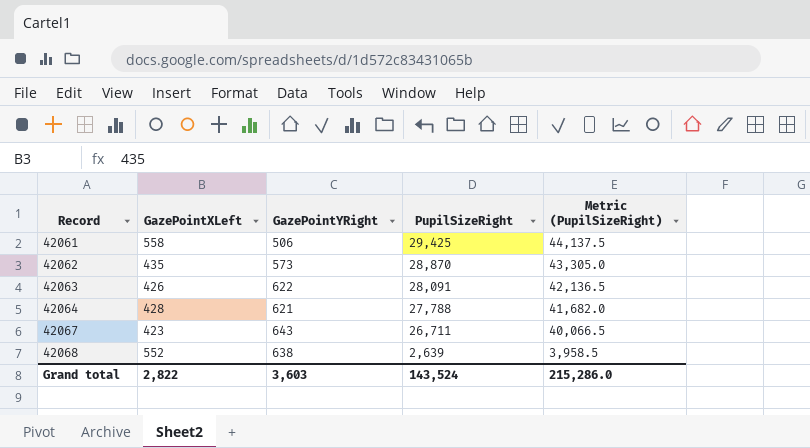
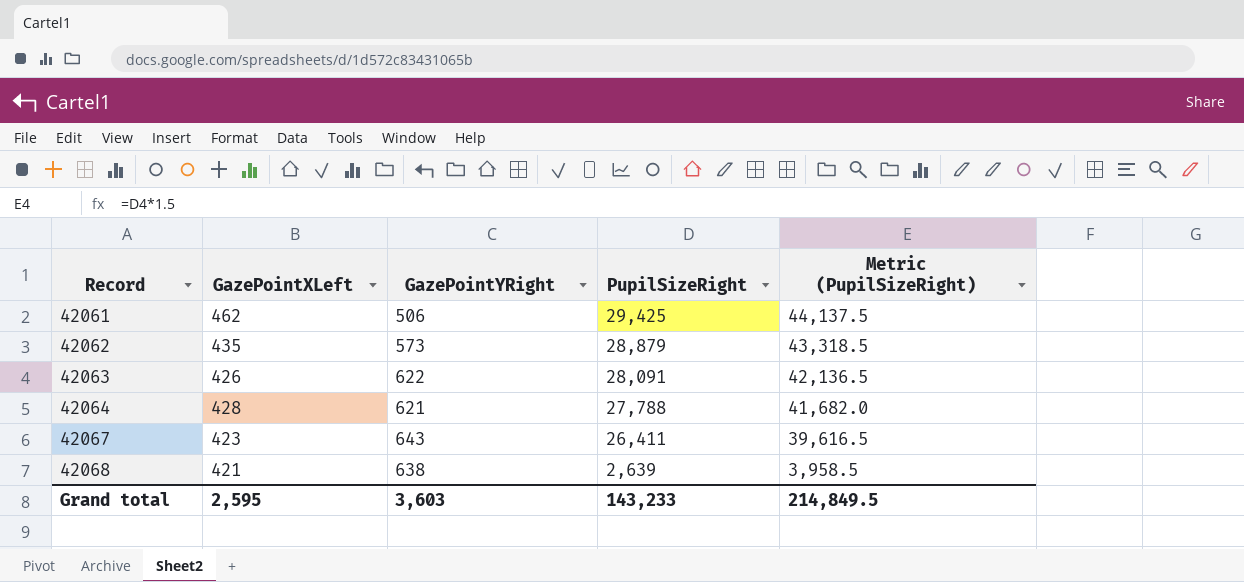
42061 | GazePointXLeft: 558 -> 462
42062 | PupilSizeRight: 28,870 -> 28,879
42062 | Metric (PupilSizeRight): 43,305.0 -> 43,318.5
42067 | PupilSizeRight: 26,711 -> 26,411
42067 | Metric (PupilSizeRight): 40,066.5 -> 39,616.5
42068 | GazePointXLeft: 552 -> 421
Grand total | GazePointXLeft: 2,822 -> 2,595
Grand total | PupilSizeRight: 143,524 -> 143,233
Grand total | Metric (PupilSizeRight): 215,286.0 -> 214,849.5

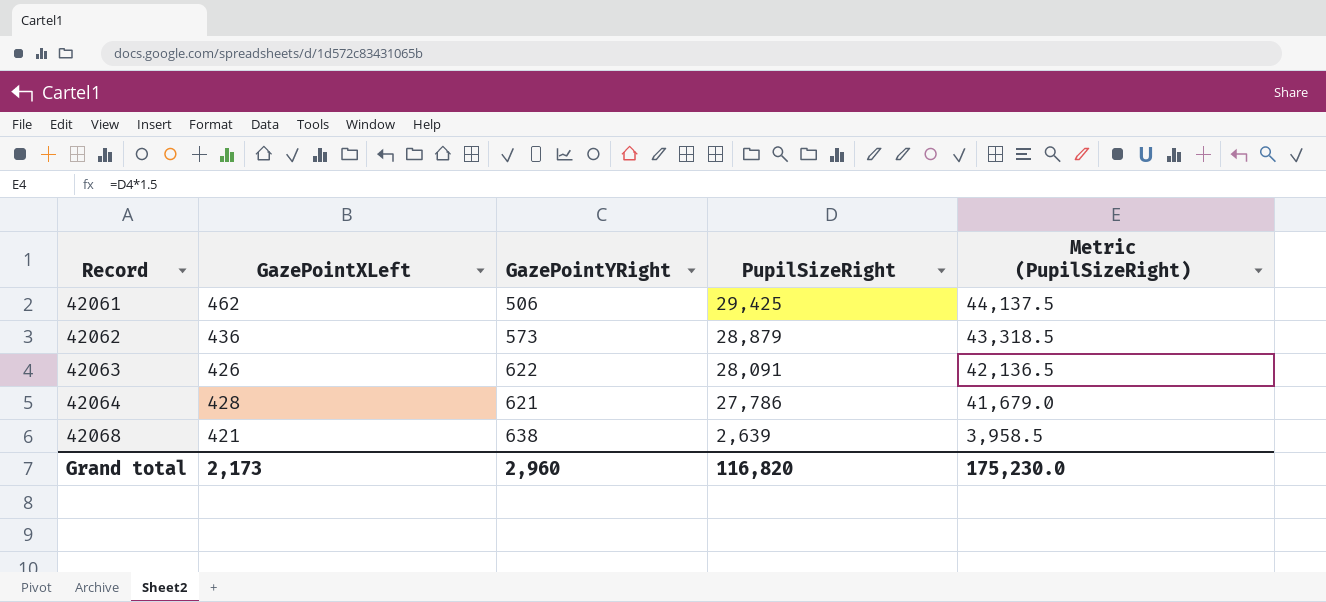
row 42067: 423 | 643 | 26,411 | 39,616.5 -> none
42062 | GazePointXLeft: 435 -> 436
42064 | PupilSizeRight: 27,788 -> 27,786
42064 | Metric (PupilSizeRight): 41,682.0 -> 41,679.0
Grand total | GazePointXLeft: 2,595 -> 2,173
Grand total | GazePointYRight: 3,603 -> 2,960
Grand total | PupilSizeRight: 143,233 -> 116,820
Grand total | Metric (PupilSizeRight): 214,849.5 -> 175,230.0

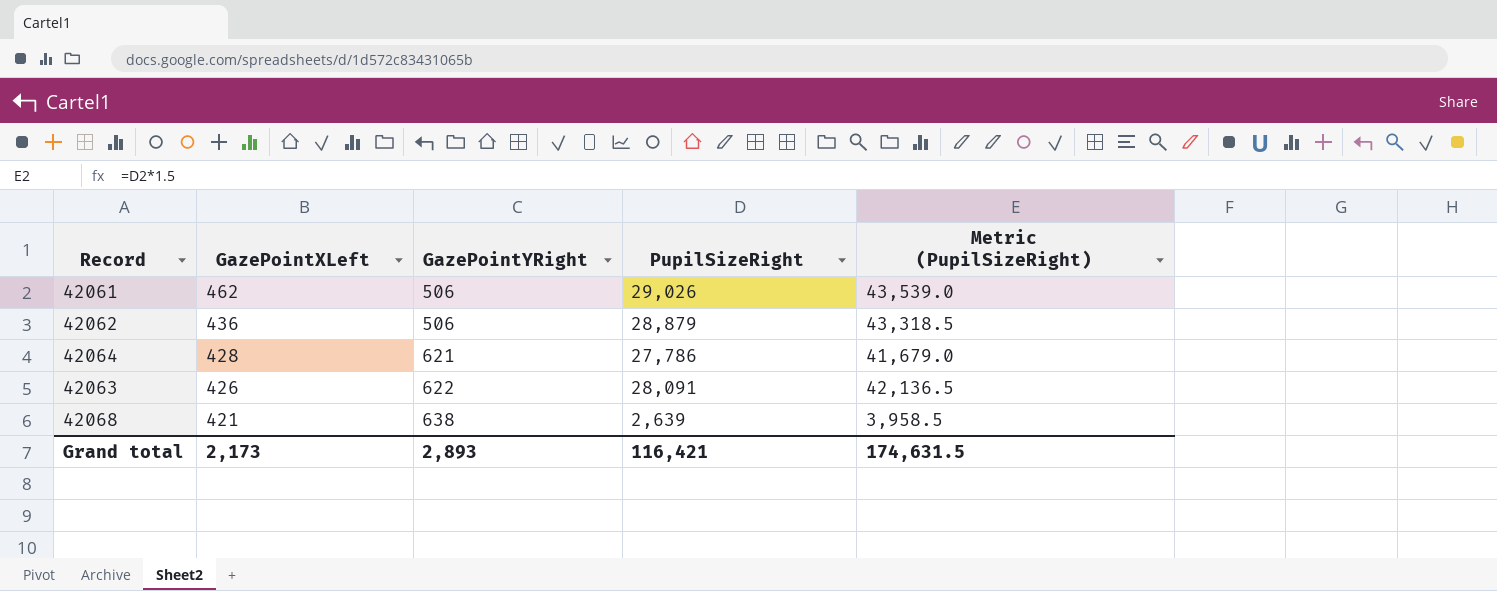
row order: Record ascending -> GazePointXLeft descending
42061 | PupilSizeRight: 29,425 -> 29,026
42061 | Metric (PupilSizeRight): 44,137.5 -> 43,539.0
42062 | GazePointYRight: 573 -> 506
Grand total | GazePointYRight: 2,960 -> 2,893
Grand total | PupilSizeRight: 116,820 -> 116,421
Grand total | Metric (PupilSizeRight): 175,230.0 -> 174,631.5

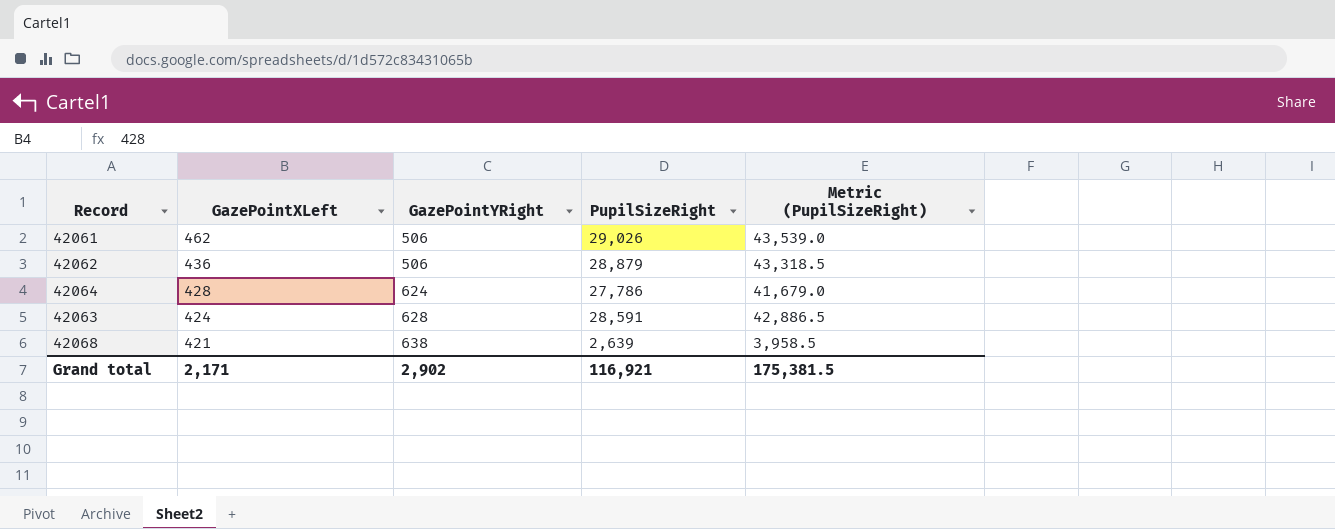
42064 | GazePointYRight: 621 -> 624
42063 | GazePointXLeft: 426 -> 424
42063 | GazePointYRight: 622 -> 628
42063 | PupilSizeRight: 28,091 -> 28,591
42063 | Metric (PupilSizeRight): 42,136.5 -> 42,886.5
Grand total | GazePointXLeft: 2,173 -> 2,171
Grand total | GazePointYRight: 2,893 -> 2,902
Grand total | PupilSizeRight: 116,421 -> 116,921
Grand total | Metric (PupilSizeRight): 174,631.5 -> 175,381.5

